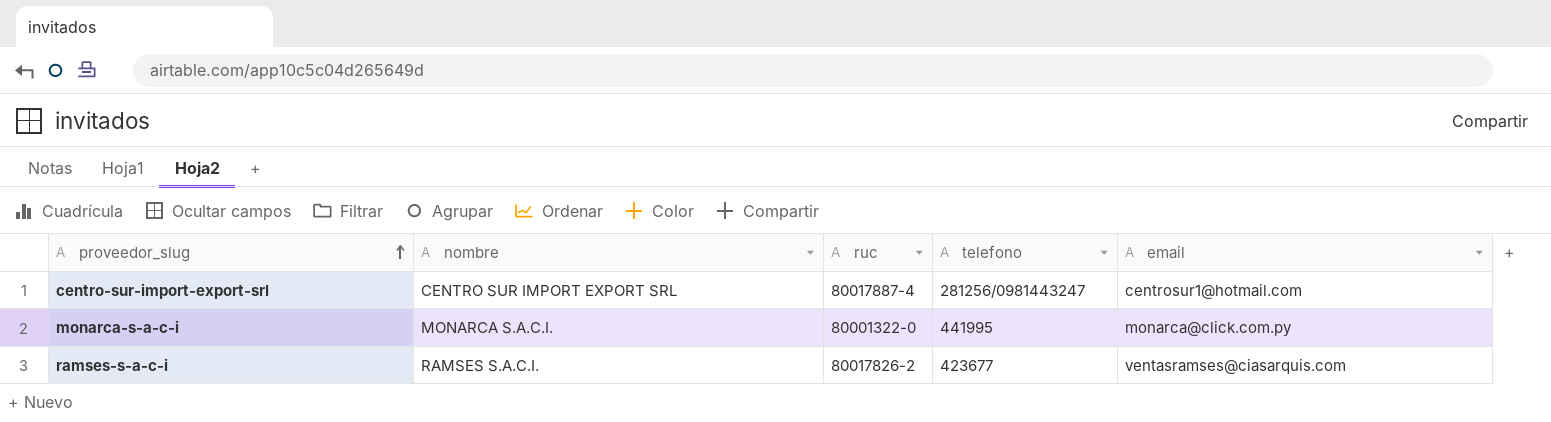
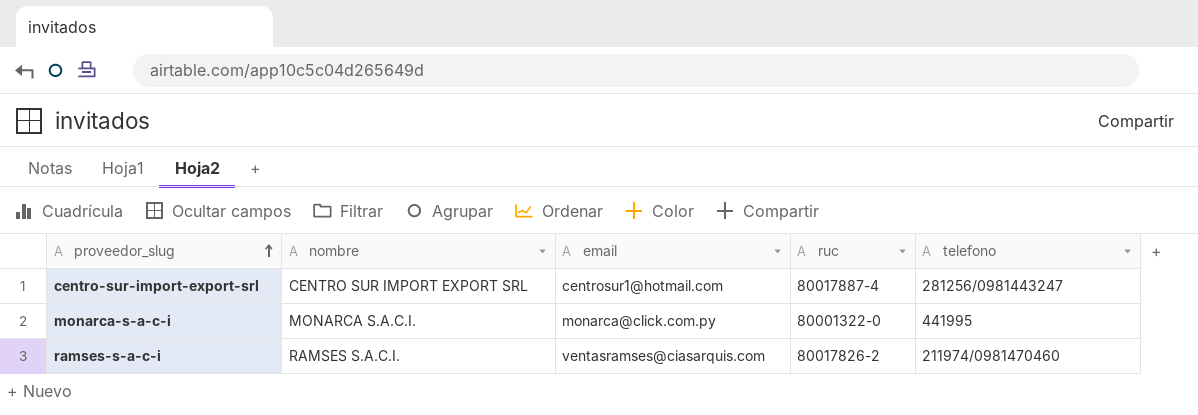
column email | position: 5 -> 3
ramses-s-a-c-i | telefono: 423677 -> 211974/0981470460

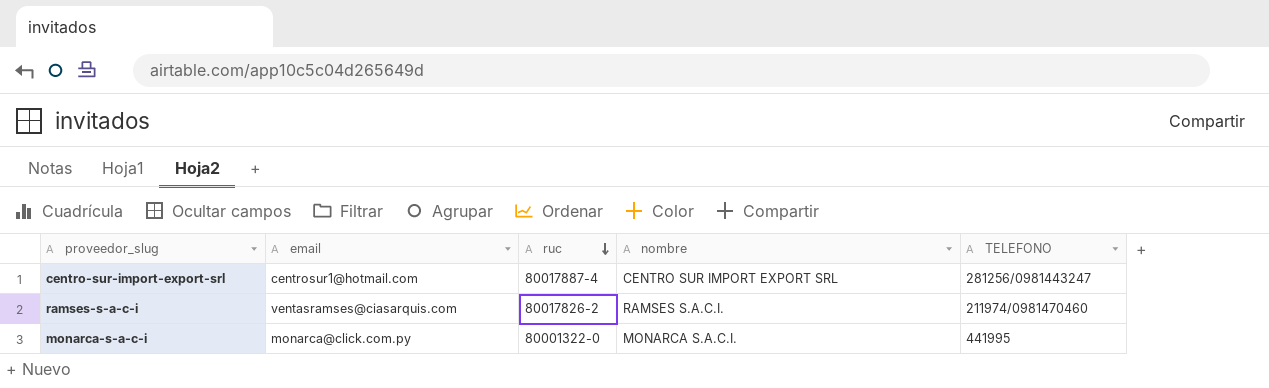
row order: proveedor_slug ascending -> ruc descending
column nombre | position: 2 -> 4
column name: telefono -> TELEFONO

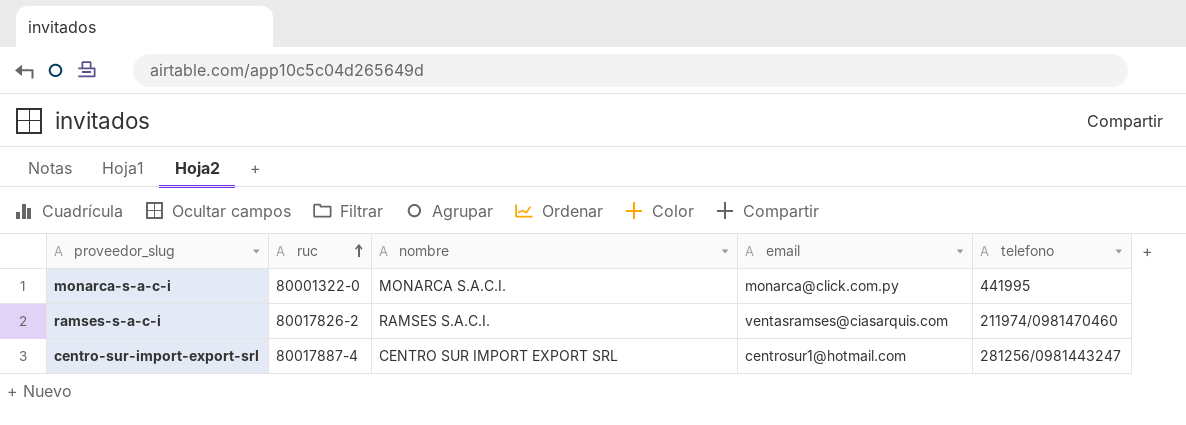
row order: ruc descending -> ruc ascending
column email | position: 2 -> 4
column name: TELEFONO -> telefono

